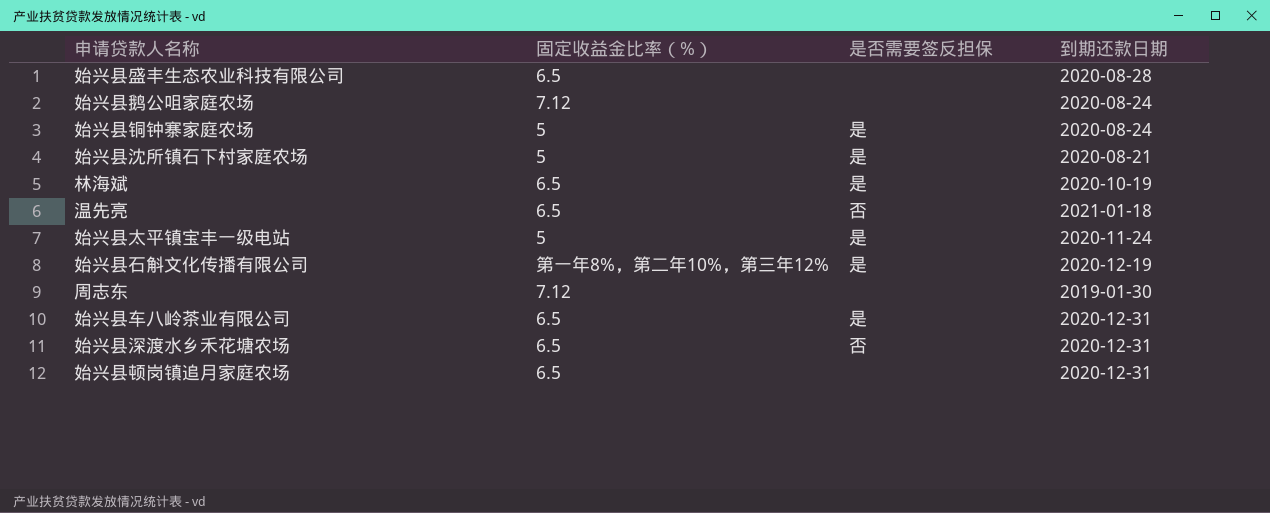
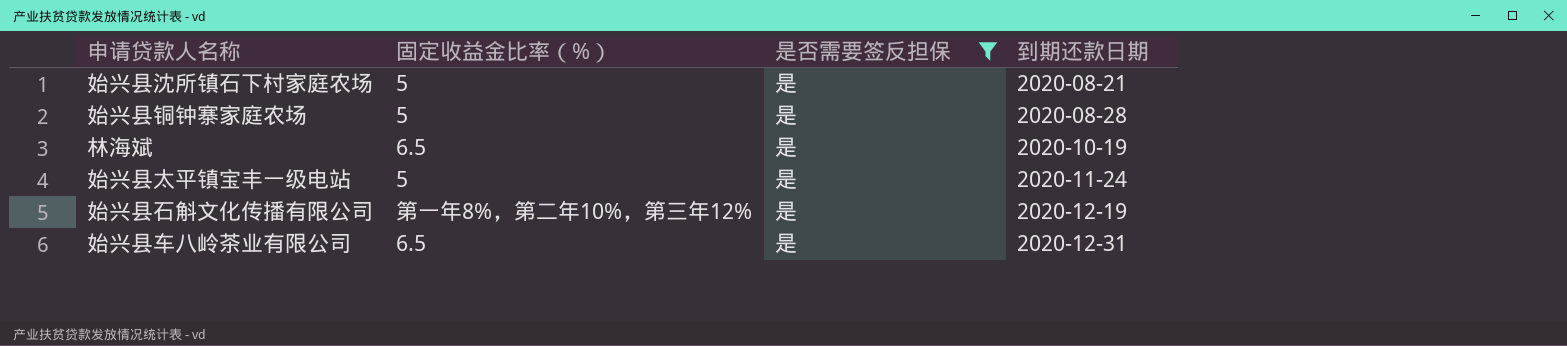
filter: none -> 是否需要签反担保 = 是
row order: none -> 到期还款日期 ascending
始兴县铜钟寨家庭农场 | 到期还款日期: 2020-08-24 -> 2020-08-28

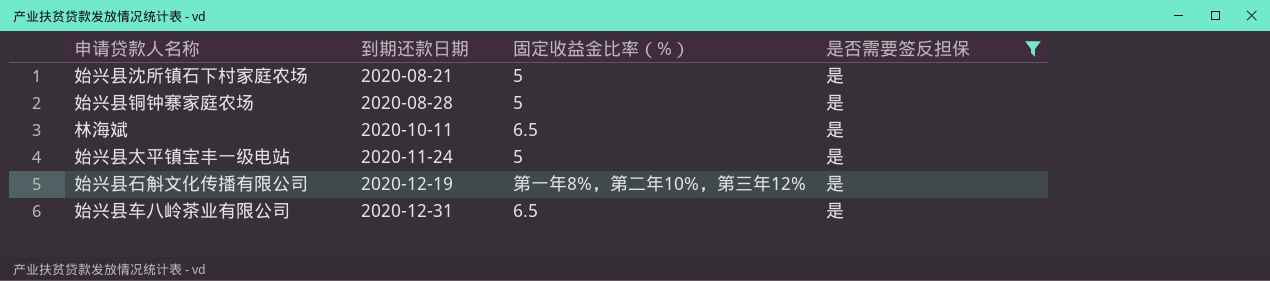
column 到期还款日期 | position: 4 -> 2
林海斌 | 到期还款日期: 2020-10-19 -> 2020-10-11

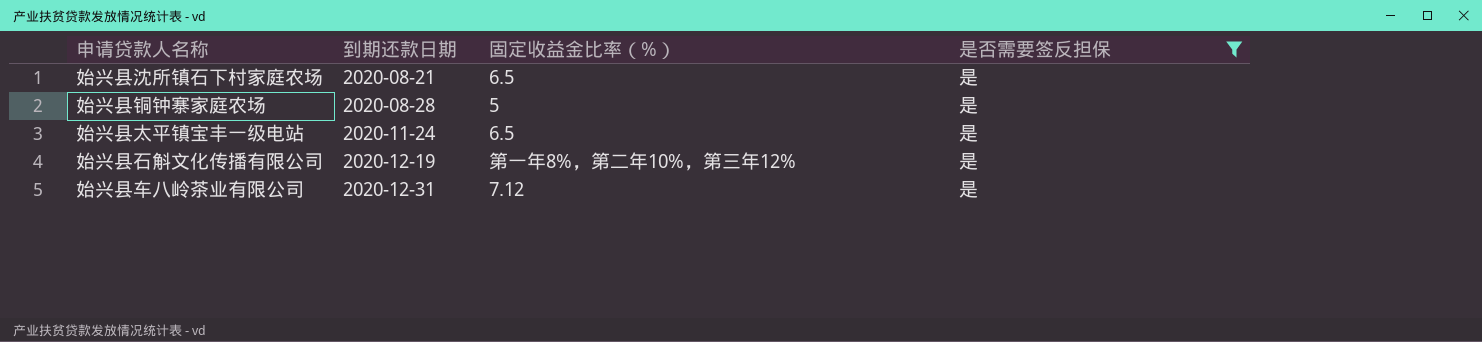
row 林海斌: 2020-10-11 | 6.5 | 是 -> none
始兴县沈所镇石下村家庭农场 | 固定收益金比率（%）: 5 -> 6.5
始兴县太平镇宝丰一级电站 | 固定收益金比率（%）: 5 -> 6.5
始兴县车八岭茶业有限公司 | 固定收益金比率（%）: 6.5 -> 7.12

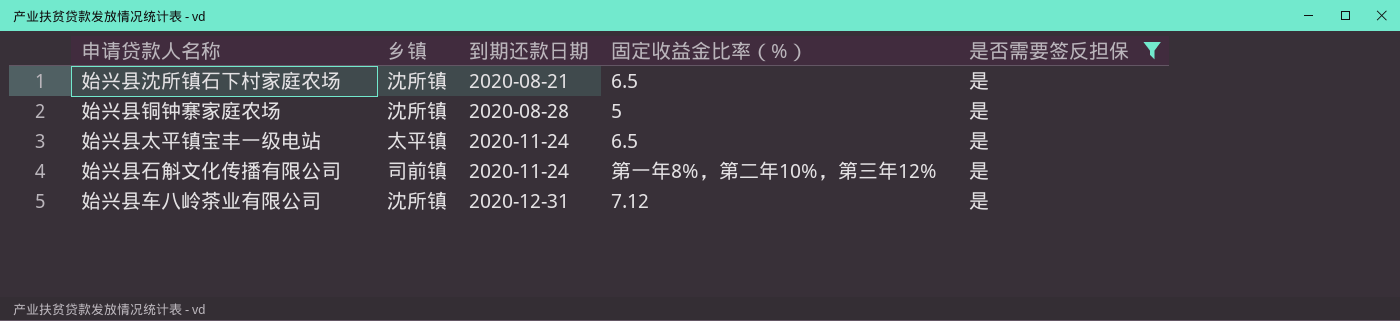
column 乡镇 | position: none -> 2
始兴县石斛文化传播有限公司 | 到期还款日期: 2020-12-19 -> 2020-11-24

